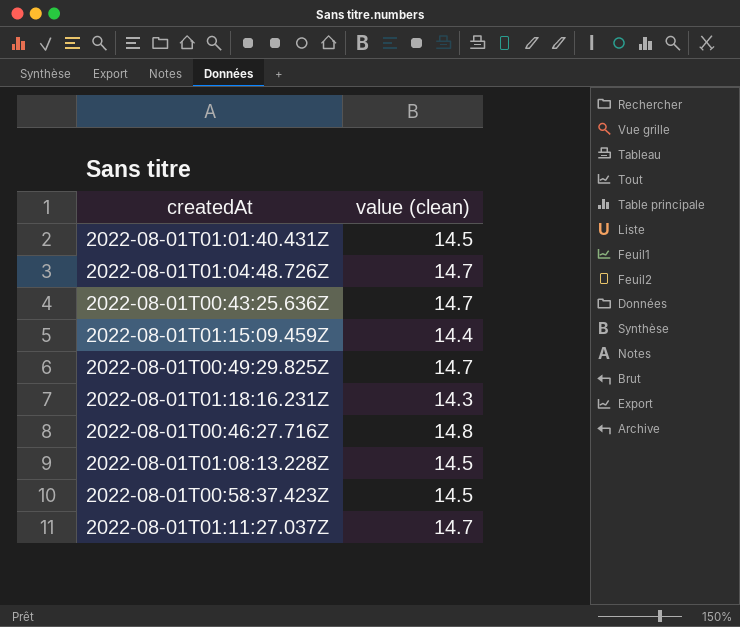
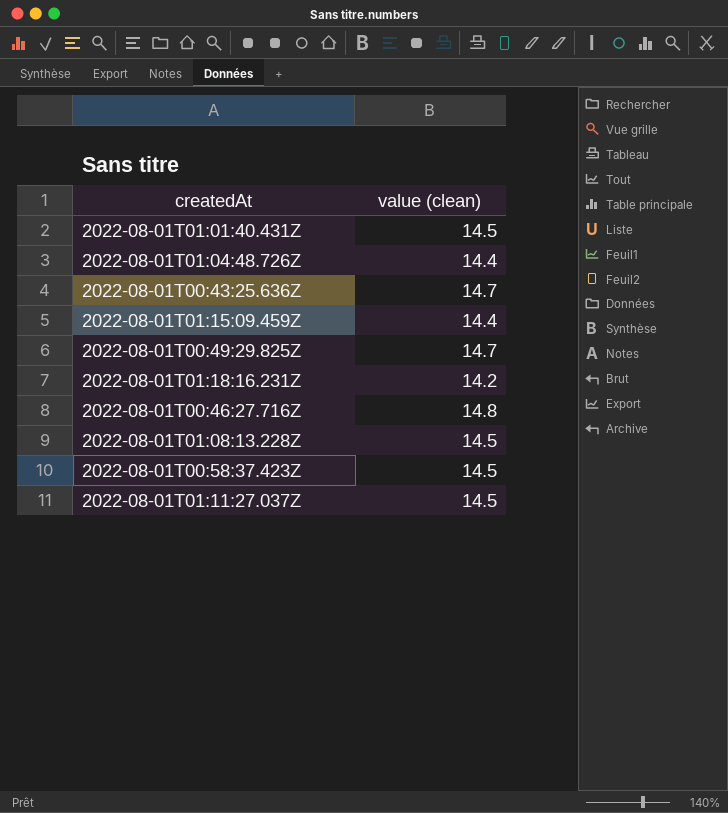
2022-08-01T01:04:48.726Z | value (clean): 14.7 -> 14.4
2022-08-01T01:18:16.231Z | value (clean): 14.3 -> 14.2
2022-08-01T01:11:27.037Z | value (clean): 14.7 -> 14.5

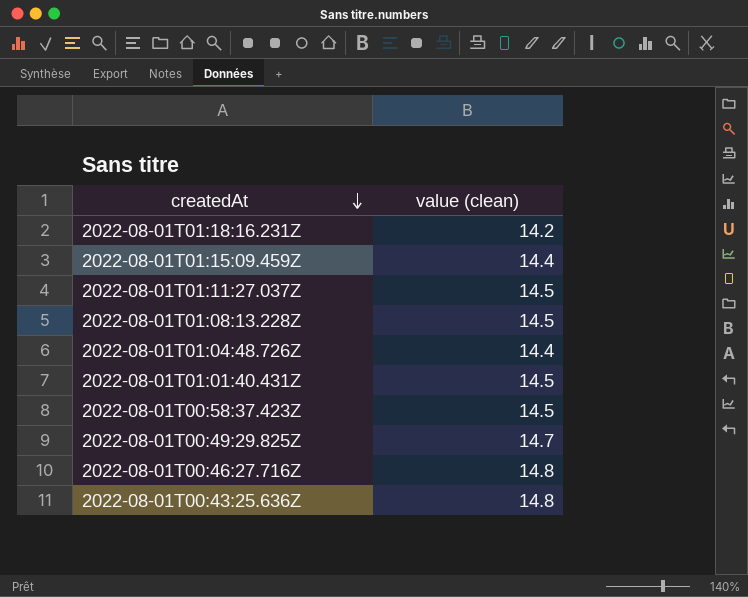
row order: none -> createdAt descending
2022-08-01T00:43:25.636Z | value (clean): 14.7 -> 14.8

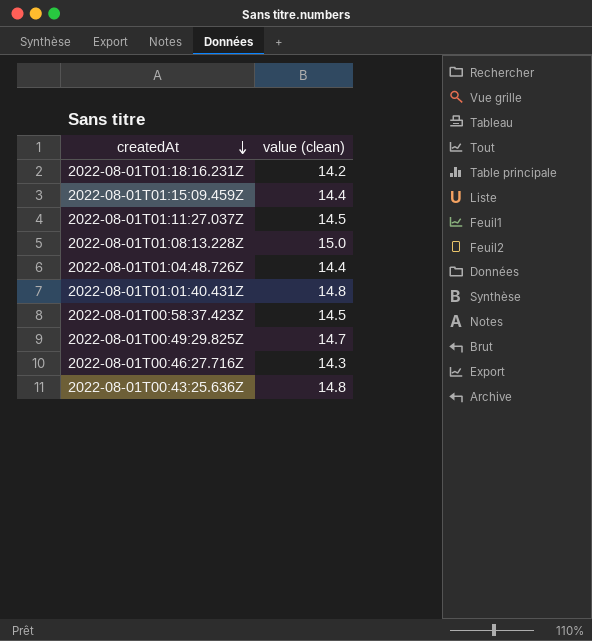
2022-08-01T01:08:13.228Z | value (clean): 14.5 -> 15.0
2022-08-01T01:01:40.431Z | value (clean): 14.5 -> 14.8
2022-08-01T00:46:27.716Z | value (clean): 14.8 -> 14.3

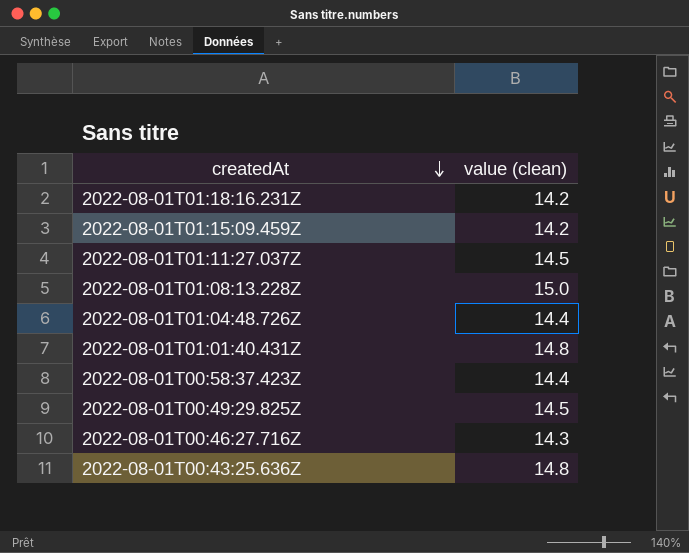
2022-08-01T01:15:09.459Z | value (clean): 14.4 -> 14.2
2022-08-01T00:58:37.423Z | value (clean): 14.5 -> 14.4
2022-08-01T00:49:29.825Z | value (clean): 14.7 -> 14.5

